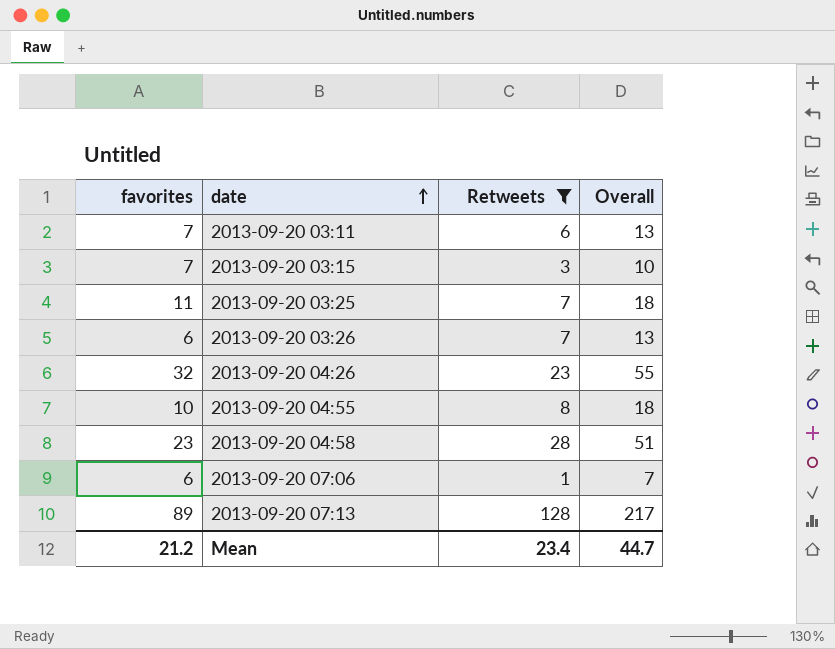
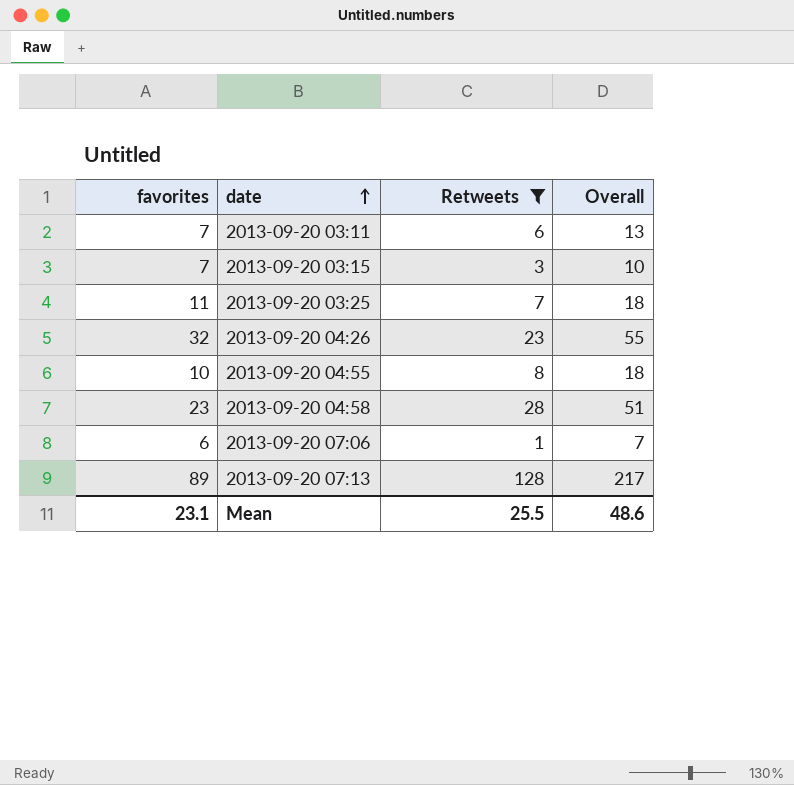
row 2013-09-20 03:26: 6 | 7 | 13 -> none
Mean | favorites: 21.2 -> 23.1
Mean | Retweets: 23.4 -> 25.5
Mean | Overall: 44.7 -> 48.6

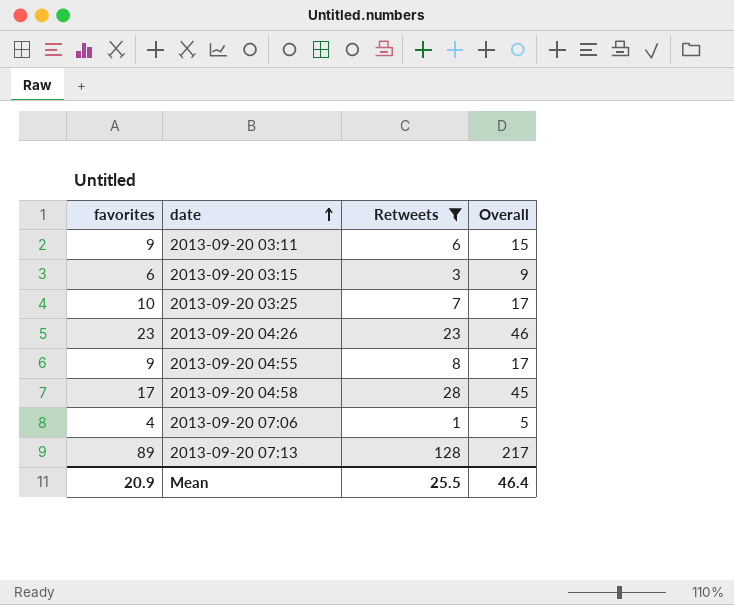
2013-09-20 03:11 | favorites: 7 -> 9
2013-09-20 03:11 | Overall: 13 -> 15
2013-09-20 03:15 | favorites: 7 -> 6
2013-09-20 03:15 | Overall: 10 -> 9
2013-09-20 03:25 | favorites: 11 -> 10
2013-09-20 03:25 | Overall: 18 -> 17
2013-09-20 04:26 | favorites: 32 -> 23
2013-09-20 04:26 | Overall: 55 -> 46
2013-09-20 04:55 | favorites: 10 -> 9
2013-09-20 04:55 | Overall: 18 -> 17
2013-09-20 04:58 | favorites: 23 -> 17
2013-09-20 04:58 | Overall: 51 -> 45
2013-09-20 07:06 | favorites: 6 -> 4
2013-09-20 07:06 | Overall: 7 -> 5
Mean | favorites: 23.1 -> 20.9
Mean | Overall: 48.6 -> 46.4

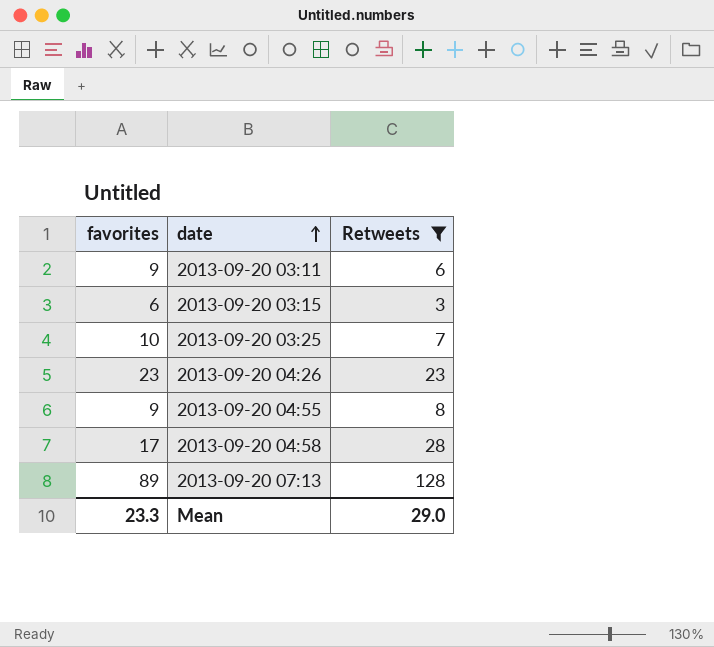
column Overall | formula: [favorites] + [Retweets] -> none
row 2013-09-20 07:06: 4 | 1 | 5 -> none
Mean | favorites: 20.9 -> 23.3
Mean | Retweets: 25.5 -> 29.0

